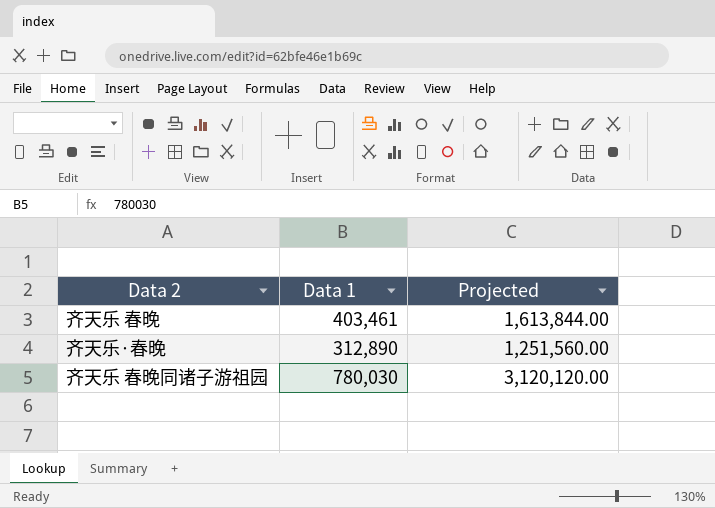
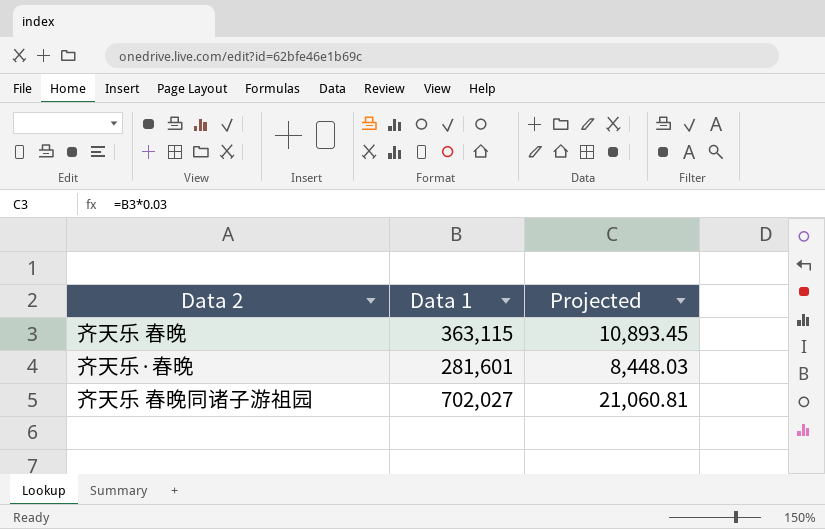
column Projected | formula: [Data 1] * 4 -> [Data 1] * 0.03
齐天乐 春晚 | Data 1: 403,461 -> 363,115
齐天乐·春晚 | Data 1: 312,890 -> 281,601
齐天乐 春晚同诸子游祖园 | Data 1: 780,030 -> 702,027

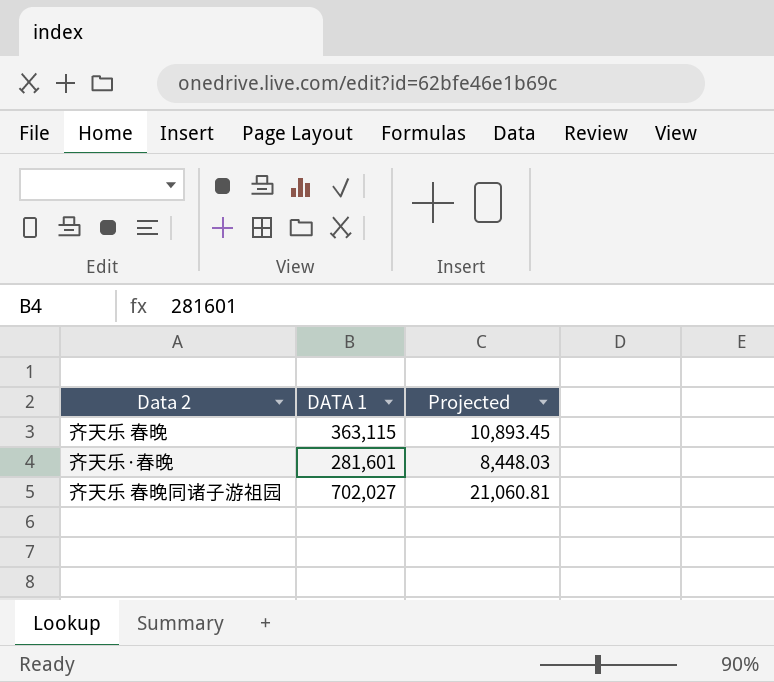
column name: Data 1 -> DATA 1

